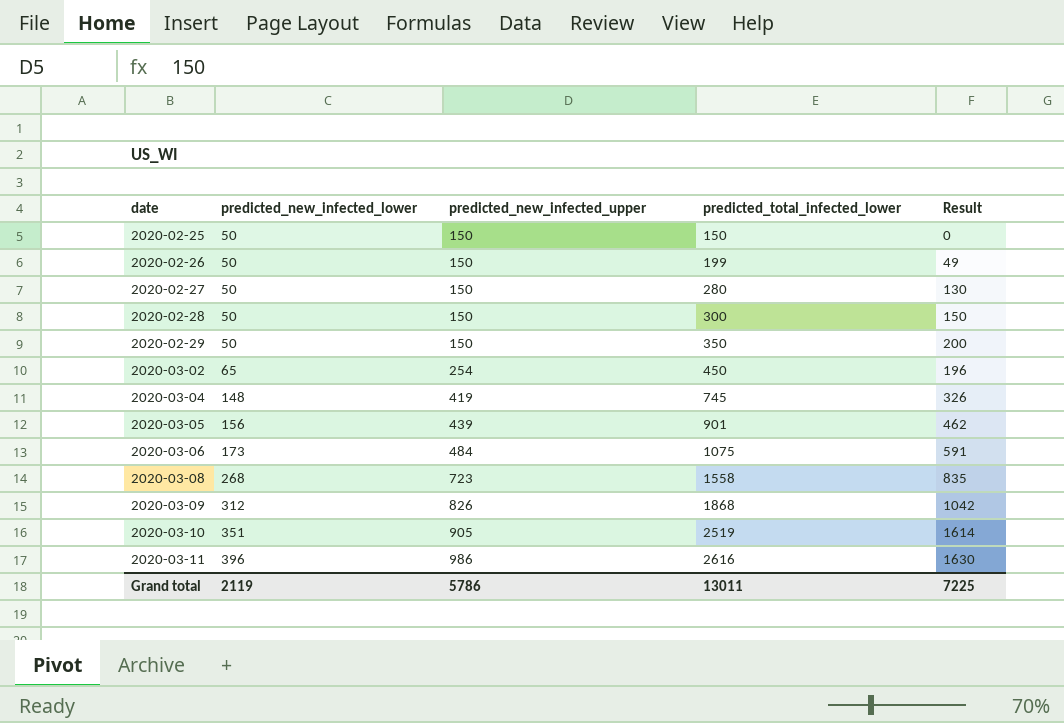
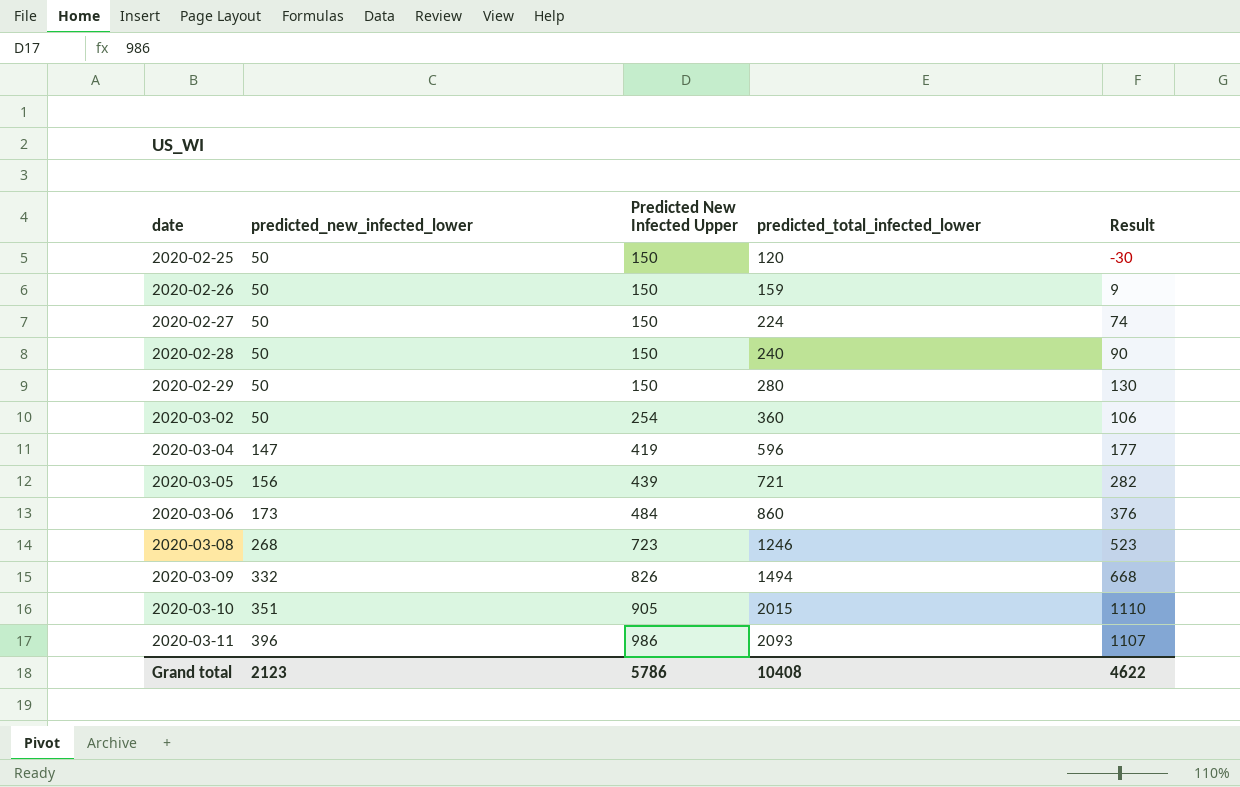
column name: predicted_new_infected_upper -> Predicted New Infected Upper
2020-02-25 | predicted_total_infected_lower: 150 -> 120
2020-02-25 | Result: 0 -> -30
2020-02-26 | predicted_total_infected_lower: 199 -> 159
2020-02-26 | Result: 49 -> 9
2020-02-27 | predicted_total_infected_lower: 280 -> 224
2020-02-27 | Result: 130 -> 74
2020-02-28 | predicted_total_infected_lower: 300 -> 240
2020-02-28 | Result: 150 -> 90
2020-02-29 | predicted_total_infected_lower: 350 -> 280
2020-02-29 | Result: 200 -> 130
2020-03-02 | predicted_new_infected_lower: 65 -> 50
2020-03-02 | predicted_total_infected_lower: 450 -> 360
2020-03-02 | Result: 196 -> 106
2020-03-04 | predicted_new_infected_lower: 148 -> 147
2020-03-04 | predicted_total_infected_lower: 745 -> 596
2020-03-04 | Result: 326 -> 177
2020-03-05 | predicted_total_infected_lower: 901 -> 721
2020-03-05 | Result: 462 -> 282
2020-03-06 | predicted_total_infected_lower: 1075 -> 860
2020-03-06 | Result: 591 -> 376
2020-03-08 | predicted_total_infected_lower: 1558 -> 1246
2020-03-08 | Result: 835 -> 523
2020-03-09 | predicted_new_infected_lower: 312 -> 332
2020-03-09 | predicted_total_infected_lower: 1868 -> 1494
2020-03-09 | Result: 1042 -> 668
2020-03-10 | predicted_total_infected_lower: 2519 -> 2015
2020-03-10 | Result: 1614 -> 1110
2020-03-11 | predicted_total_infected_lower: 2616 -> 2093
2020-03-11 | Result: 1630 -> 1107
Grand total | predicted_new_infected_lower: 2119 -> 2123
Grand total | predicted_total_infected_lower: 13011 -> 10408
Grand total | Result: 7225 -> 4622

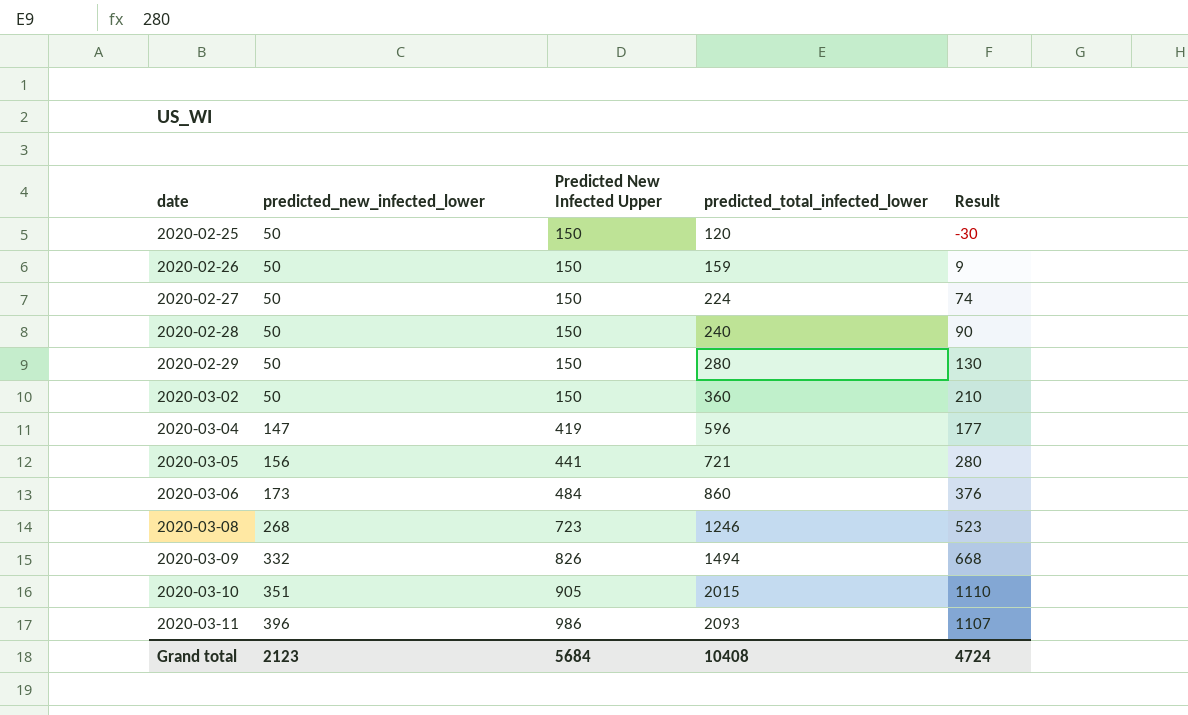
2020-03-02 | Predicted New Infected Upper: 254 -> 150
2020-03-02 | Result: 106 -> 210
2020-03-05 | Predicted New Infected Upper: 439 -> 441
2020-03-05 | Result: 282 -> 280
Grand total | Predicted New Infected Upper: 5786 -> 5684
Grand total | Result: 4622 -> 4724

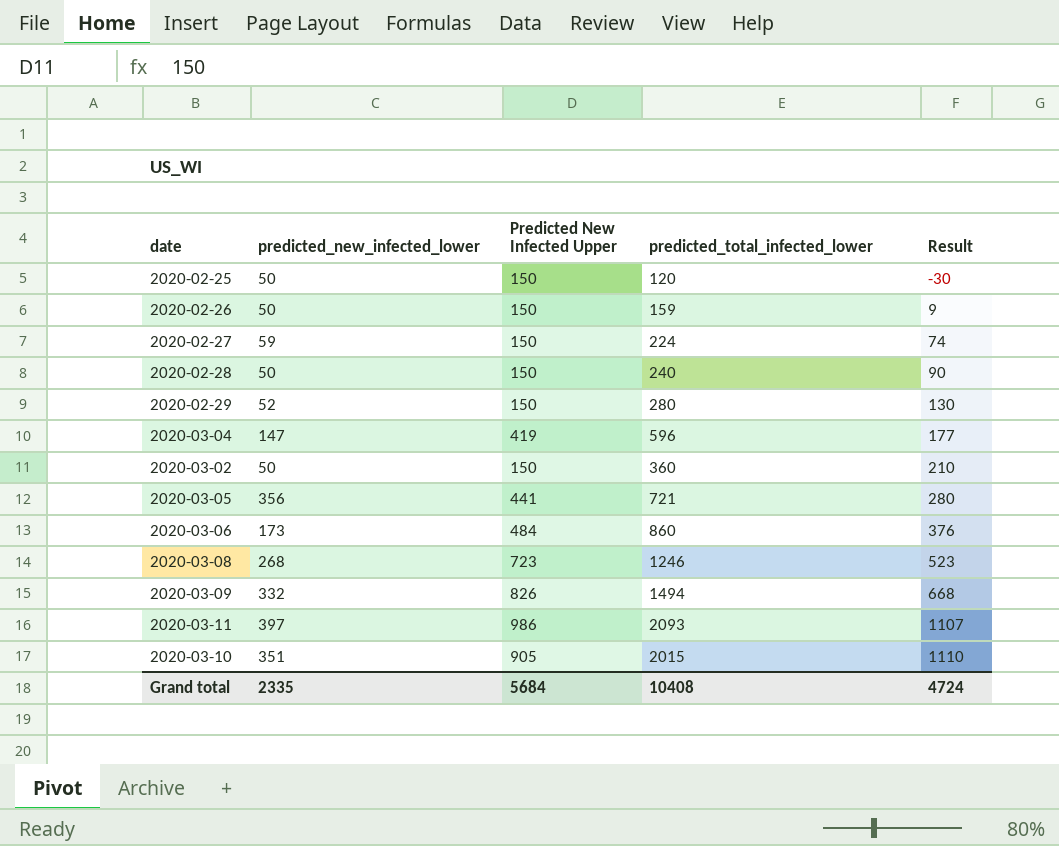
row order: date ascending -> Result ascending
2020-02-27 | predicted_new_infected_lower: 50 -> 59
2020-02-29 | predicted_new_infected_lower: 50 -> 52
2020-03-05 | predicted_new_infected_lower: 156 -> 356
2020-03-11 | predicted_new_infected_lower: 396 -> 397
Grand total | predicted_new_infected_lower: 2123 -> 2335

